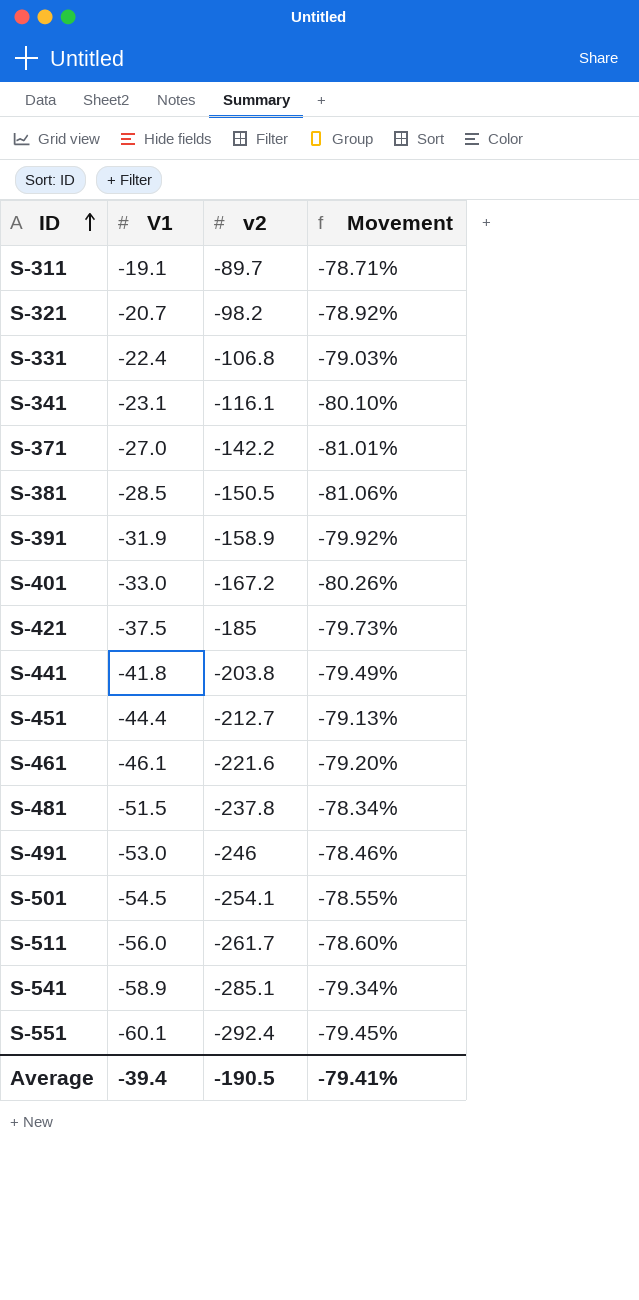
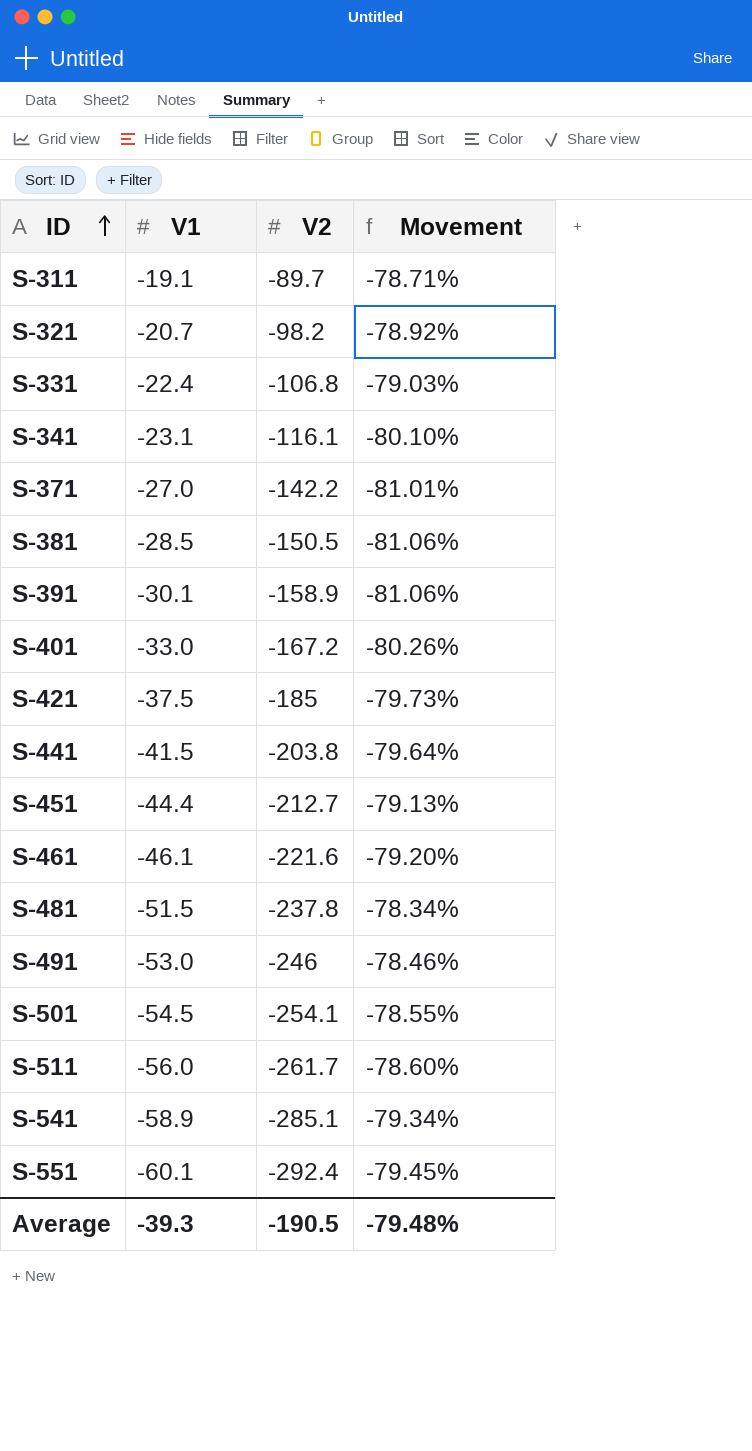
column name: v2 -> V2
S-391 | V1: -31.9 -> -30.1
S-391 | Movement: -79.92% -> -81.06%
S-441 | V1: -41.8 -> -41.5
S-441 | Movement: -79.49% -> -79.64%
Average | V1: -39.4 -> -39.3
Average | Movement: -79.41% -> -79.48%

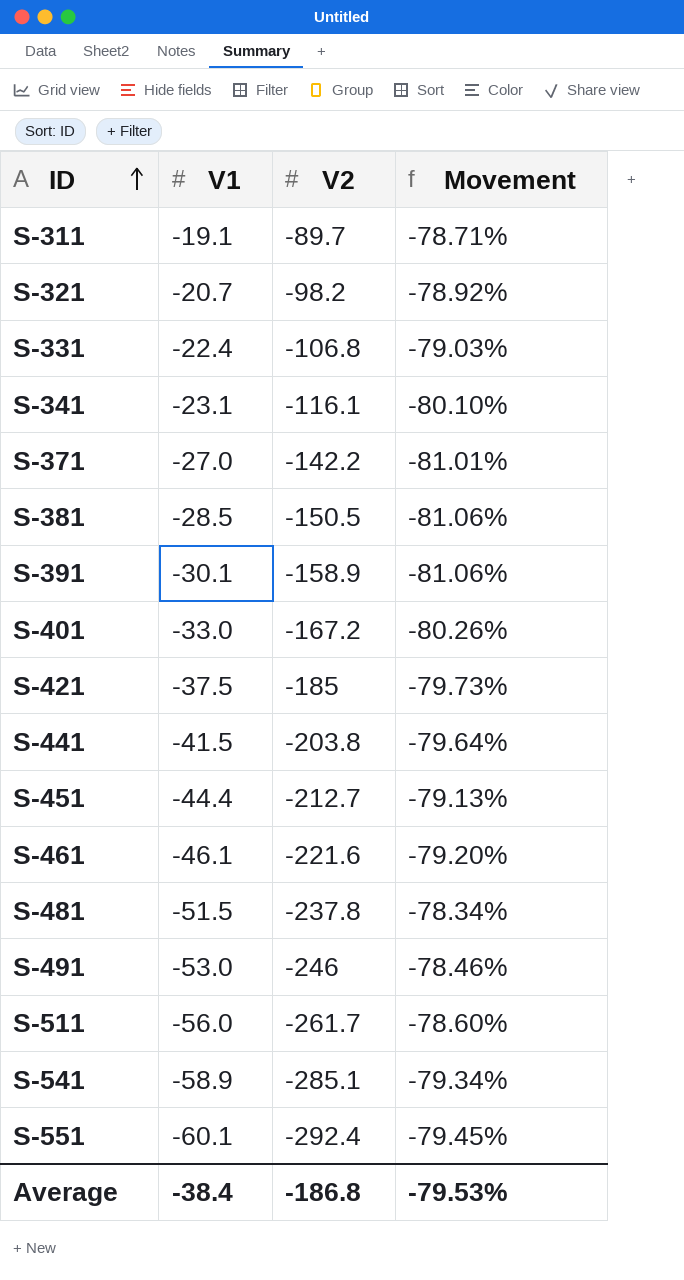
row S-501: -54.5 | -254.1 | -78.55% -> none
Average | V1: -39.3 -> -38.4
Average | V2: -190.5 -> -186.8
Average | Movement: -79.48% -> -79.53%

